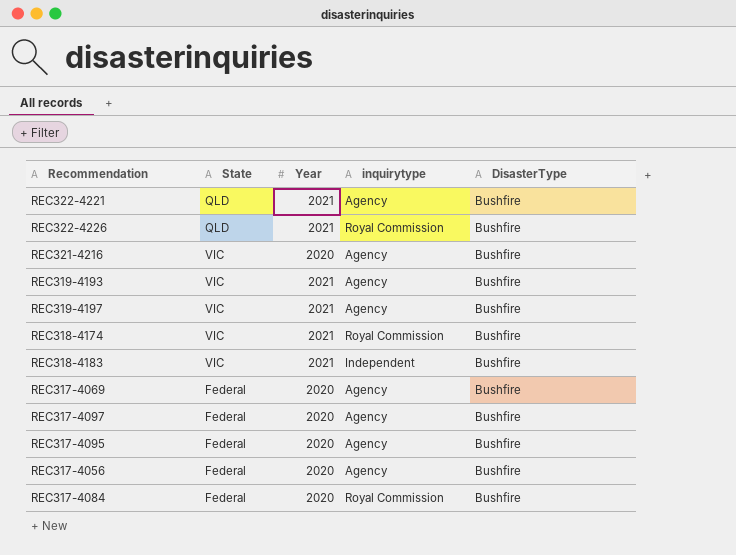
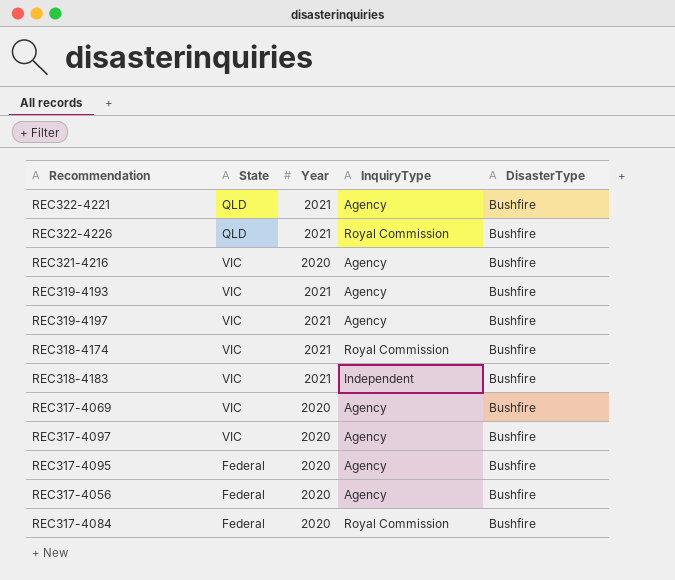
column name: inquirytype -> InquiryType
REC317-4069 | State: Federal -> VIC
REC317-4097 | State: Federal -> VIC

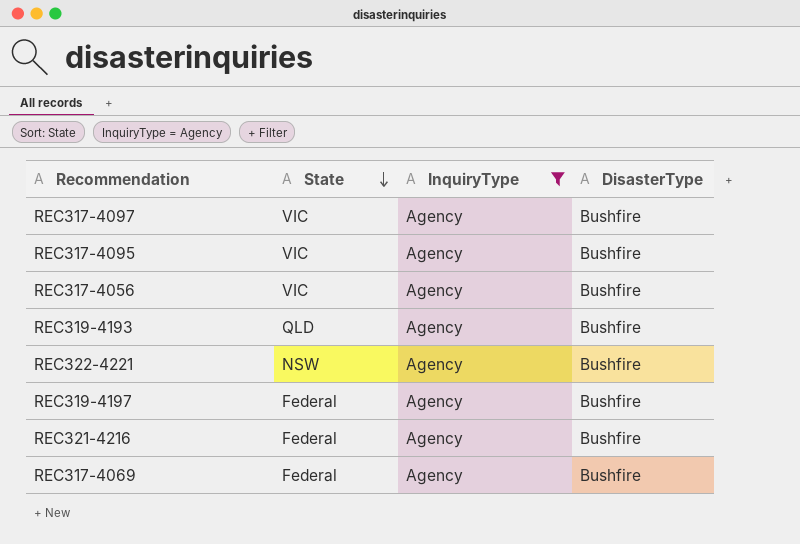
filter: none -> InquiryType = Agency
row order: none -> State descending
column Year | position: 3 -> none
REC317-4095 | State: Federal -> VIC
REC317-4056 | State: Federal -> VIC
REC319-4193 | State: VIC -> QLD
REC322-4221 | State: QLD -> NSW
REC319-4197 | State: VIC -> Federal
REC321-4216 | State: VIC -> Federal
REC317-4069 | State: VIC -> Federal

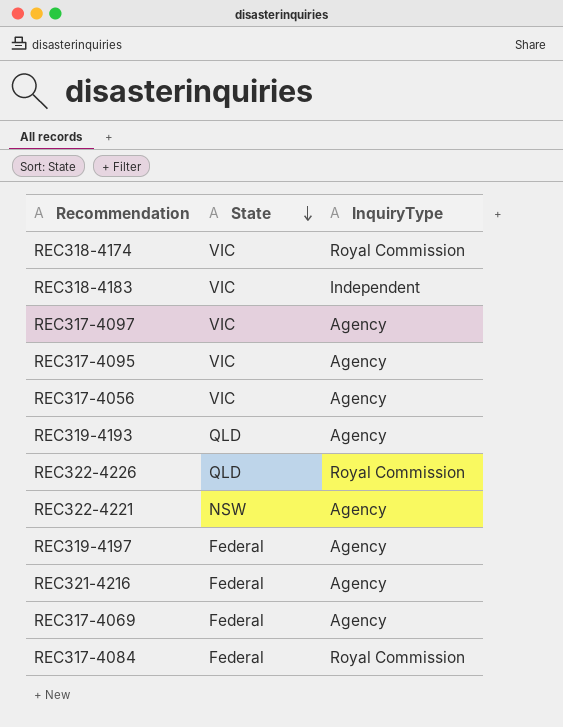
filter: InquiryType = Agency -> none
column DisasterType | position: 4 -> none

